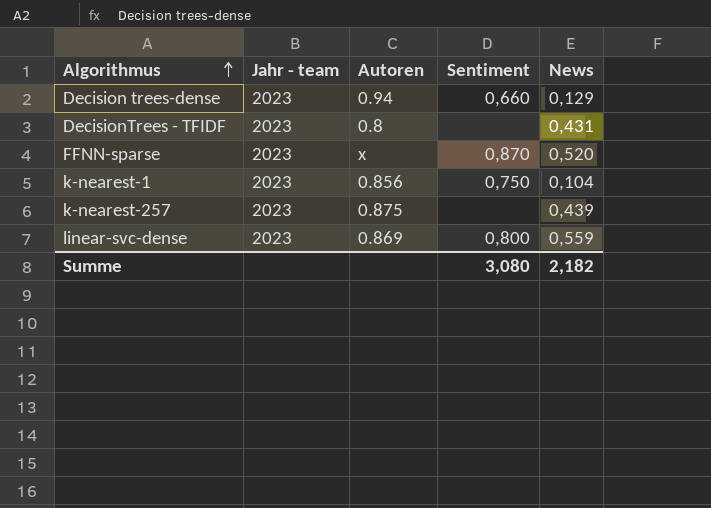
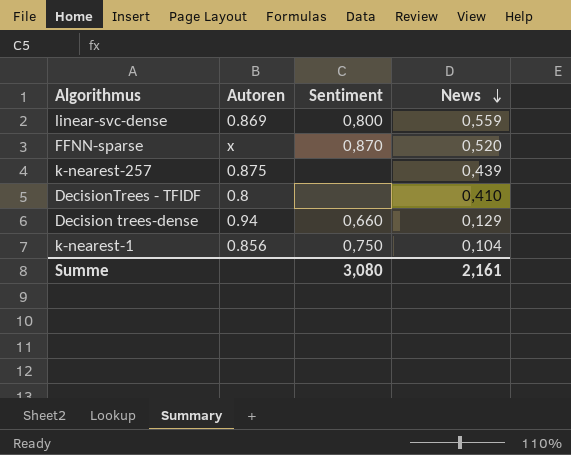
row order: Algorithmus ascending -> News descending
column Jahr - team | position: 2 -> none
DecisionTrees - TFIDF | News: 0,431 -> 0,410
Summe | News: 2,182 -> 2,161

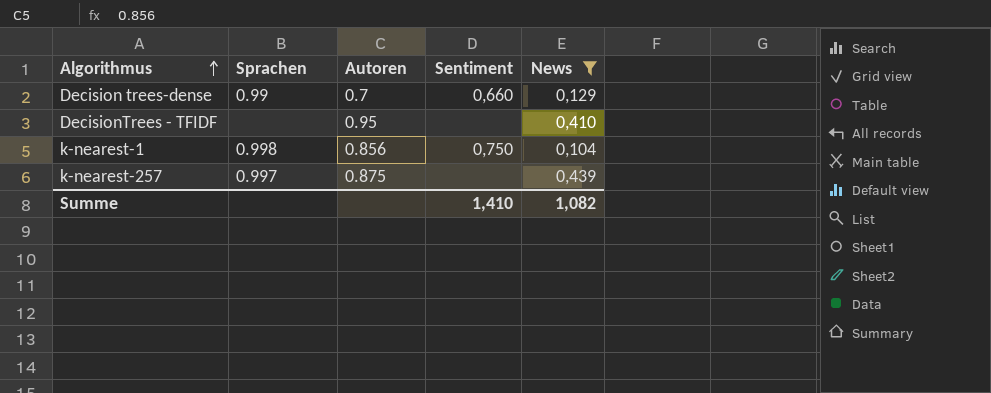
filter: none -> News <= 0,439
row order: News descending -> Algorithmus ascending
column Sprachen | position: none -> 2
Decision trees-dense | Autoren: 0.94 -> 0.7
DecisionTrees - TFIDF | Autoren: 0.8 -> 0.95
Summe | Sentiment: 3,080 -> 1,410
Summe | News: 2,161 -> 1,082

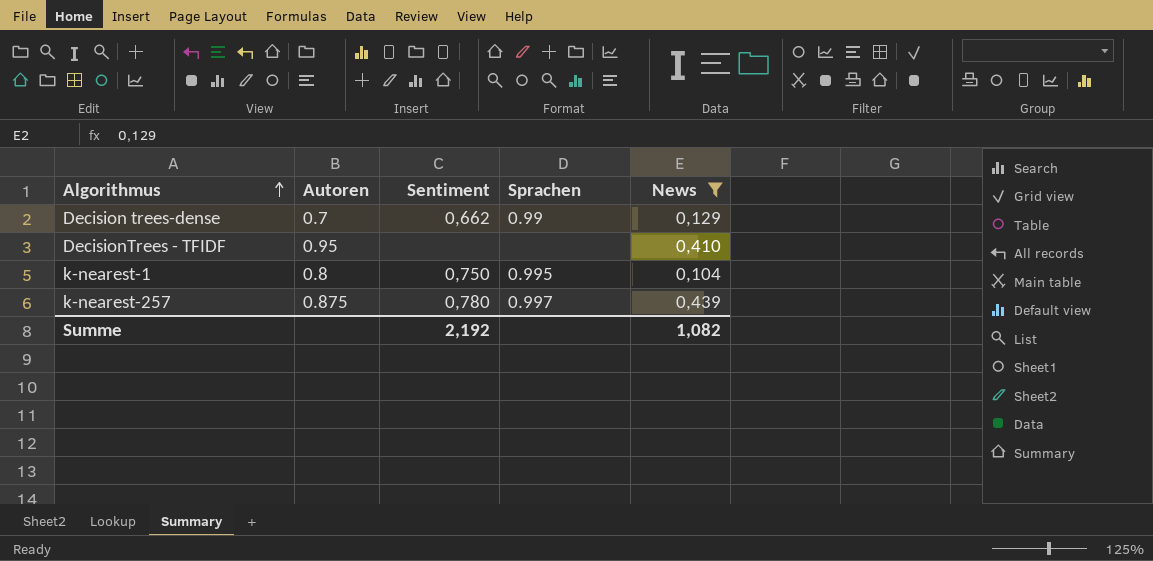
column Sprachen | position: 2 -> 4
Decision trees-dense | Sentiment: 0,660 -> 0,662
k-nearest-1 | Autoren: 0.856 -> 0.8
k-nearest-1 | Sprachen: 0.998 -> 0.995
k-nearest-257 | Sentiment: none -> 0,780
Summe | Sentiment: 1,410 -> 2,192

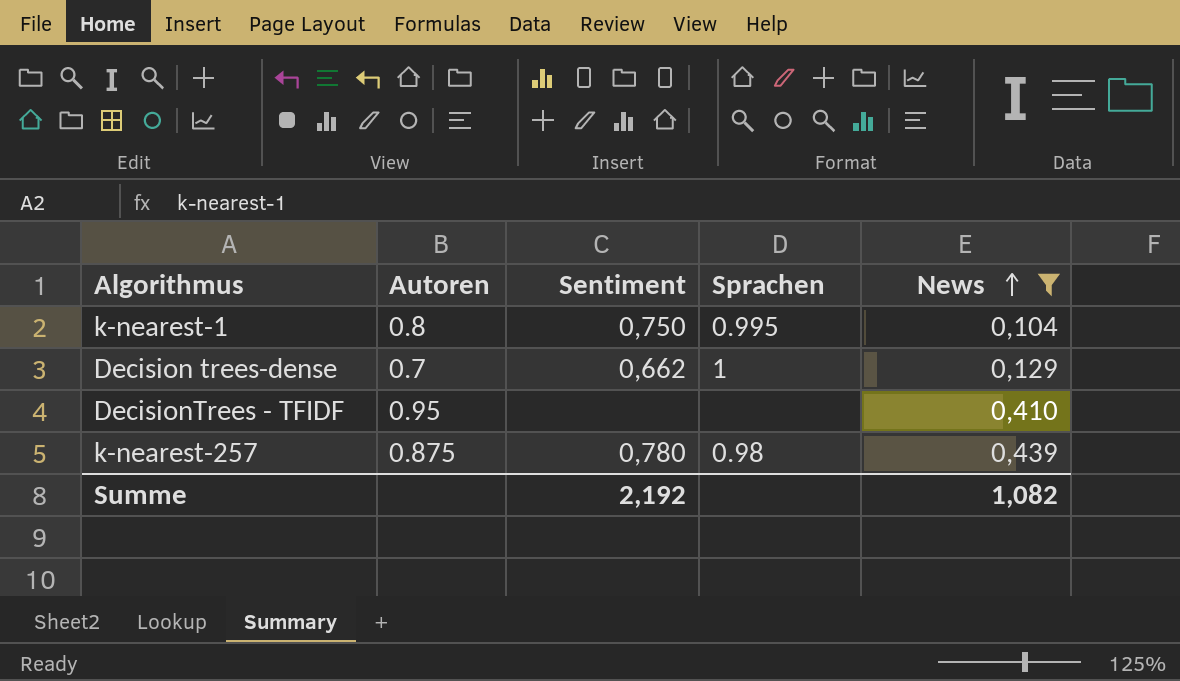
row order: Algorithmus ascending -> News ascending
Decision trees-dense | Sprachen: 0.99 -> 1
k-nearest-257 | Sprachen: 0.997 -> 0.98

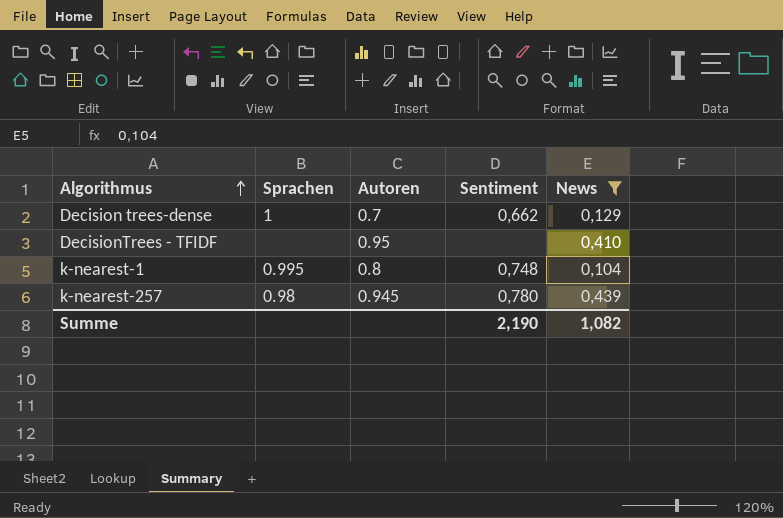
row order: News ascending -> Algorithmus ascending
column Sprachen | position: 4 -> 2
k-nearest-1 | Sentiment: 0,750 -> 0,748
k-nearest-257 | Autoren: 0.875 -> 0.945
Summe | Sentiment: 2,192 -> 2,190

